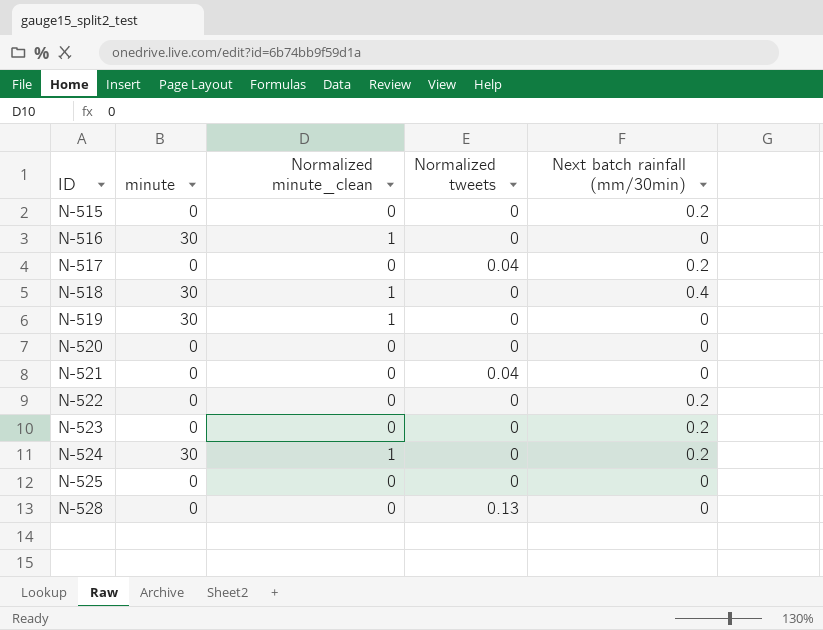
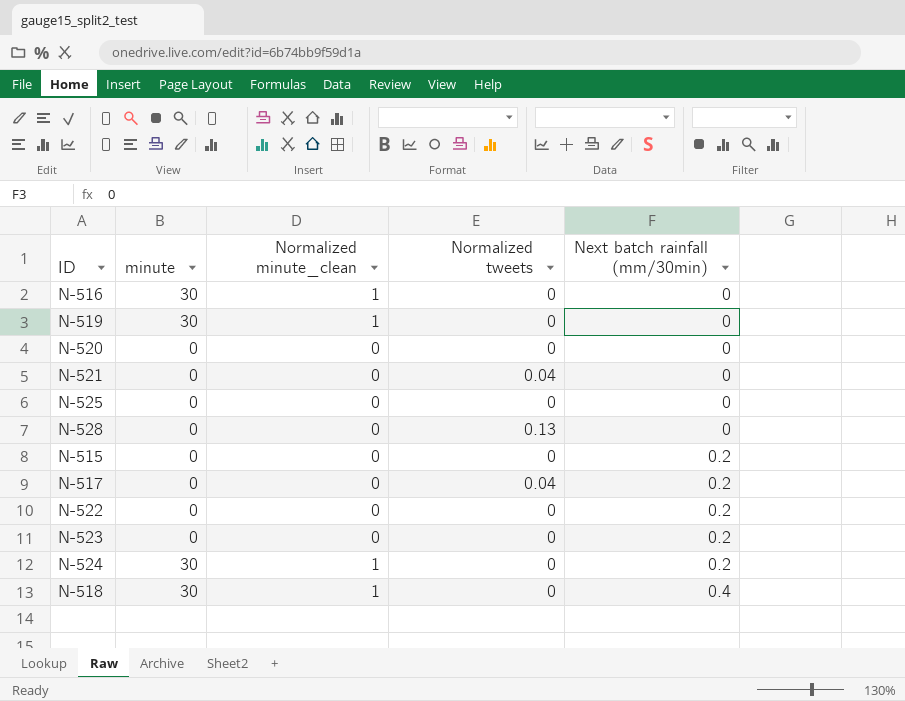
row order: ID ascending -> Next batch rainfall (mm/30min) ascending

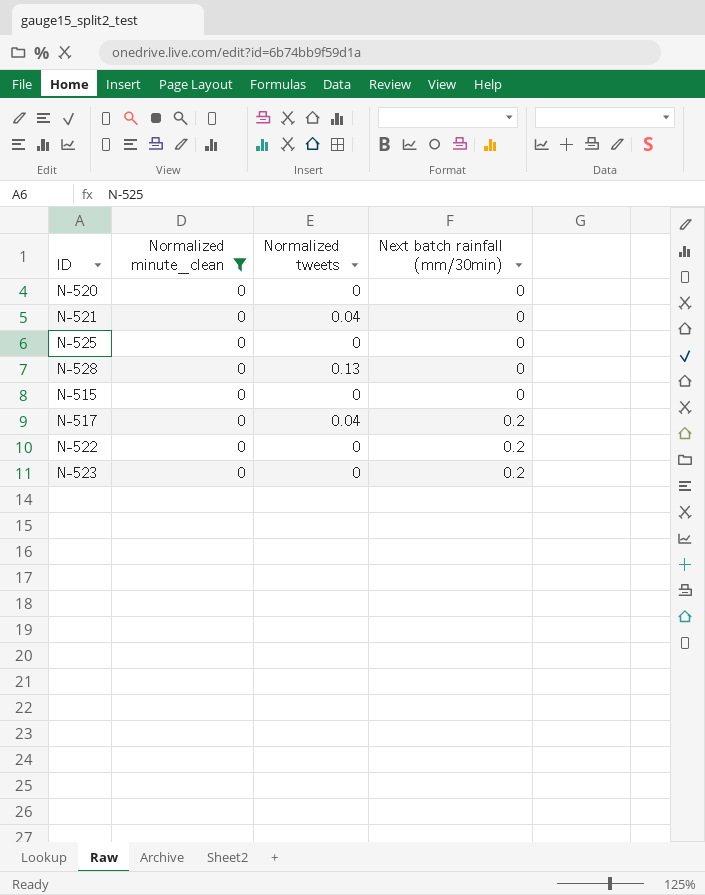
filter: none -> Normalized minute_clean = 0
column minute | position: 2 -> none
N-515 | Next batch rainfall (mm/30min): 0.2 -> 0

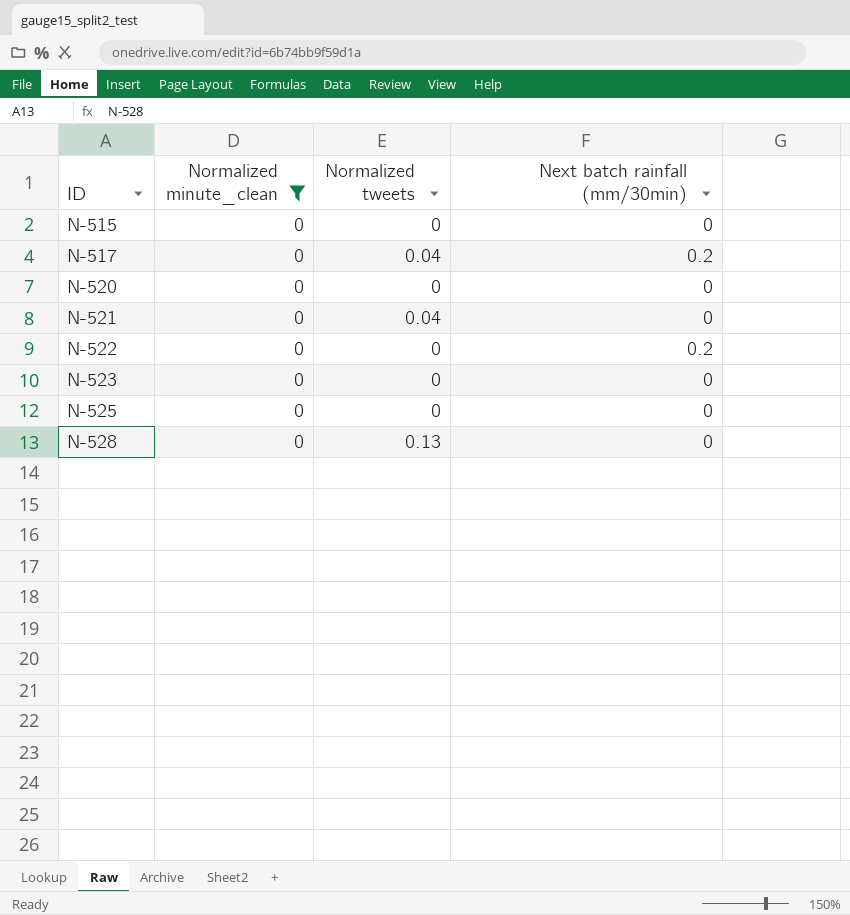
row order: Next batch rainfall (mm/30min) ascending -> ID ascending
N-523 | Next batch rainfall (mm/30min): 0.2 -> 0

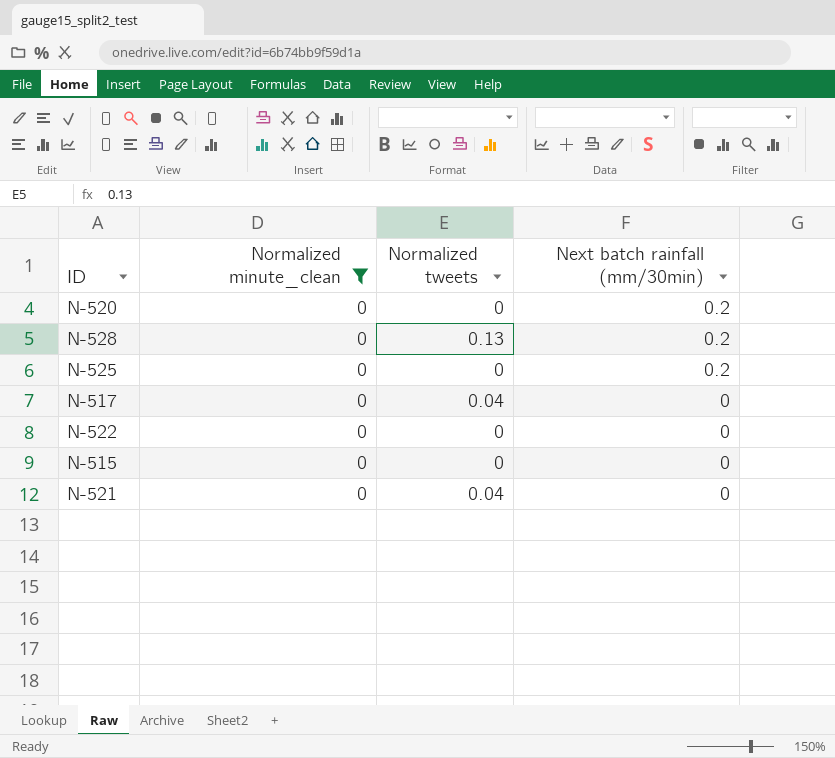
row order: ID ascending -> Next batch rainfall (mm/30min) descending
row N-523: 0 | 0 | 0 -> none
N-520 | Next batch rainfall (mm/30min): 0 -> 0.2
N-528 | Next batch rainfall (mm/30min): 0 -> 0.2
N-525 | Next batch rainfall (mm/30min): 0 -> 0.2
N-517 | Next batch rainfall (mm/30min): 0.2 -> 0
N-522 | Next batch rainfall (mm/30min): 0.2 -> 0

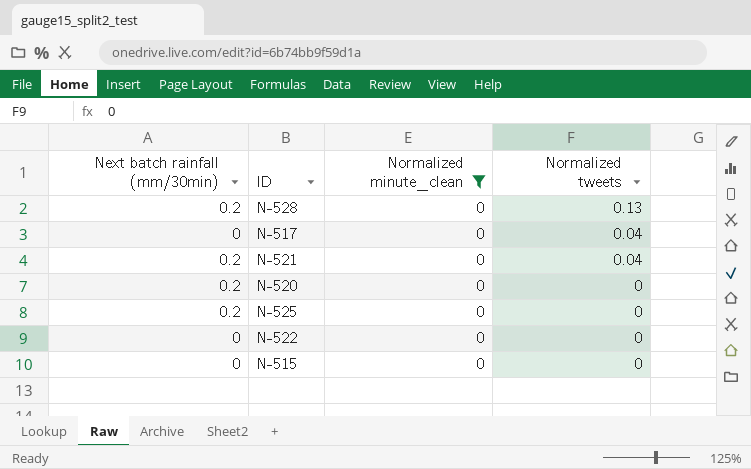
row order: Next batch rainfall (mm/30min) descending -> Normalized tweets descending
column Next batch rainfall (mm/30min) | position: 4 -> 1
N-521 | Next batch rainfall (mm/30min): 0 -> 0.2

